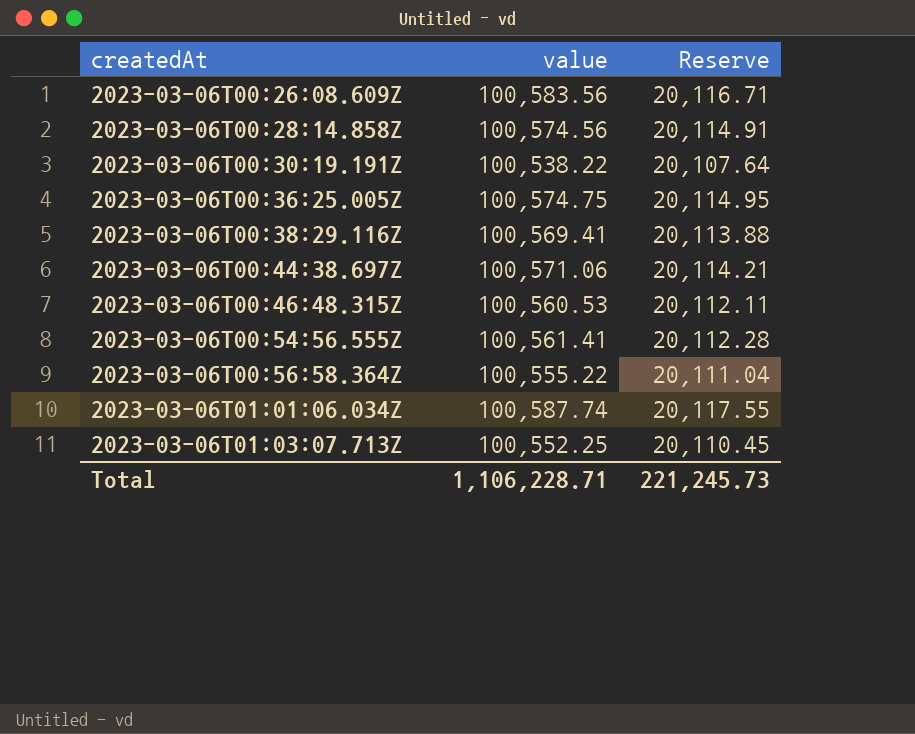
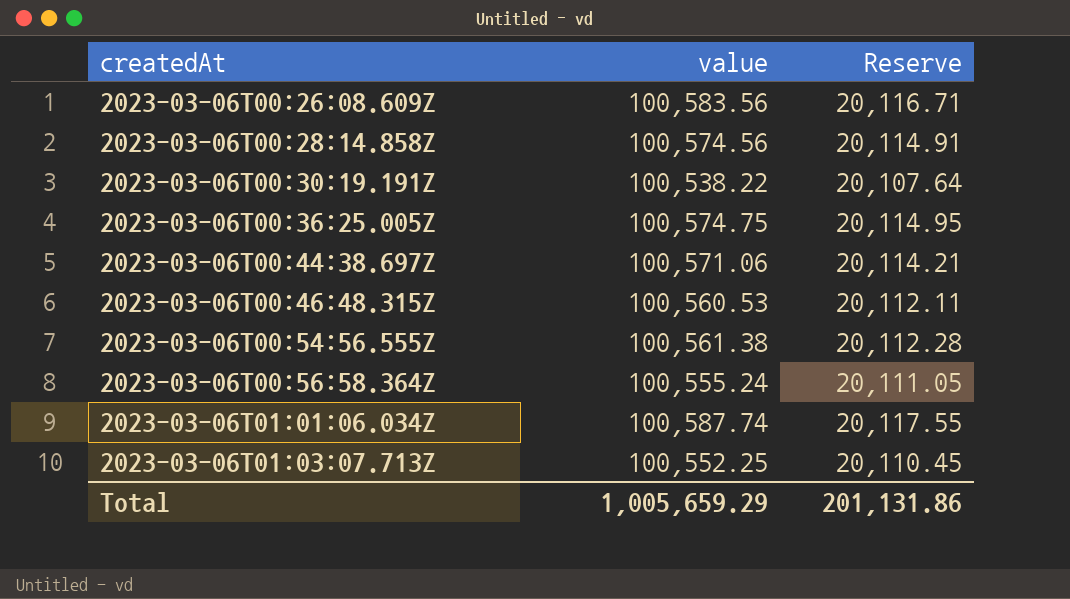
row 2023-03-06T00:38:29.116Z: 100,569.41 | 20,113.88 -> none
2023-03-06T00:54:56.555Z | value: 100,561.41 -> 100,561.38
2023-03-06T00:56:58.364Z | value: 100,555.22 -> 100,555.24
2023-03-06T00:56:58.364Z | Reserve: 20,111.04 -> 20,111.05
Total | value: 1,106,228.71 -> 1,005,659.29
Total | Reserve: 221,245.73 -> 201,131.86

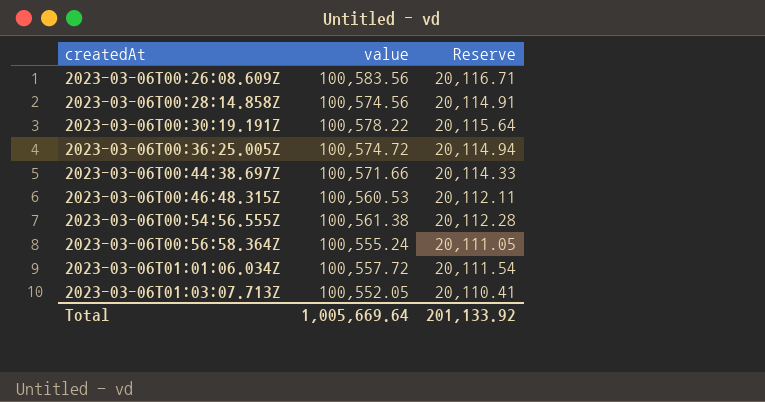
2023-03-06T00:30:19.191Z | value: 100,538.22 -> 100,578.22
2023-03-06T00:30:19.191Z | Reserve: 20,107.64 -> 20,115.64
2023-03-06T00:36:25.005Z | value: 100,574.75 -> 100,574.72
2023-03-06T00:36:25.005Z | Reserve: 20,114.95 -> 20,114.94
2023-03-06T00:44:38.697Z | value: 100,571.06 -> 100,571.66
2023-03-06T00:44:38.697Z | Reserve: 20,114.21 -> 20,114.33
2023-03-06T01:01:06.034Z | value: 100,587.74 -> 100,557.72
2023-03-06T01:01:06.034Z | Reserve: 20,117.55 -> 20,111.54
2023-03-06T01:03:07.713Z | value: 100,552.25 -> 100,552.05
2023-03-06T01:03:07.713Z | Reserve: 20,110.45 -> 20,110.41
Total | value: 1,005,659.29 -> 1,005,669.64
Total | Reserve: 201,131.86 -> 201,133.92

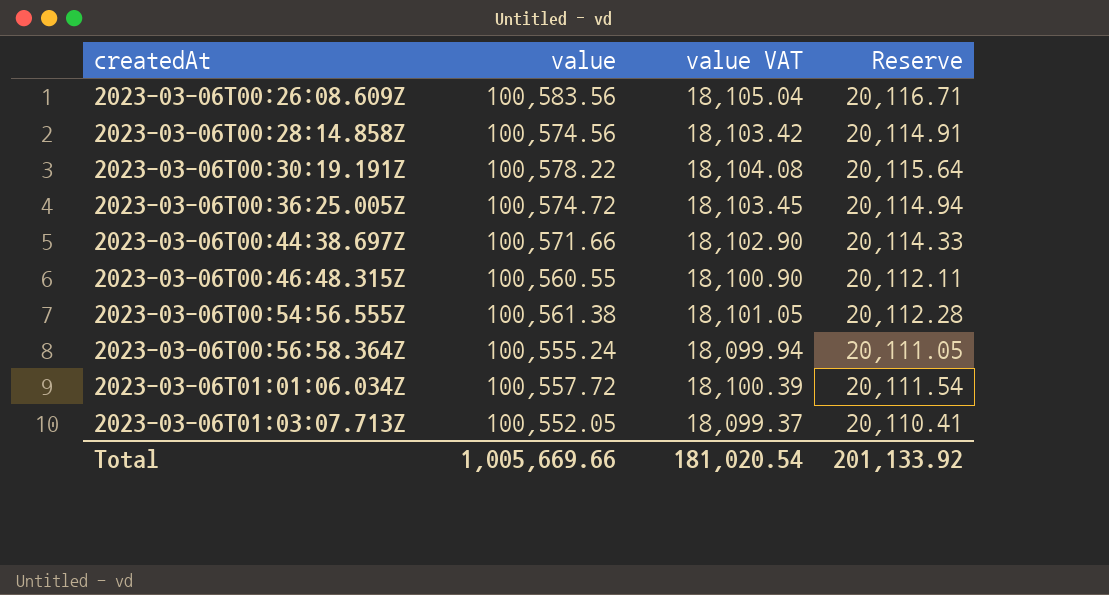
column value VAT | formula: none -> [value] * 0.18
2023-03-06T00:46:48.315Z | value: 100,560.53 -> 100,560.55
Total | value: 1,005,669.64 -> 1,005,669.66

